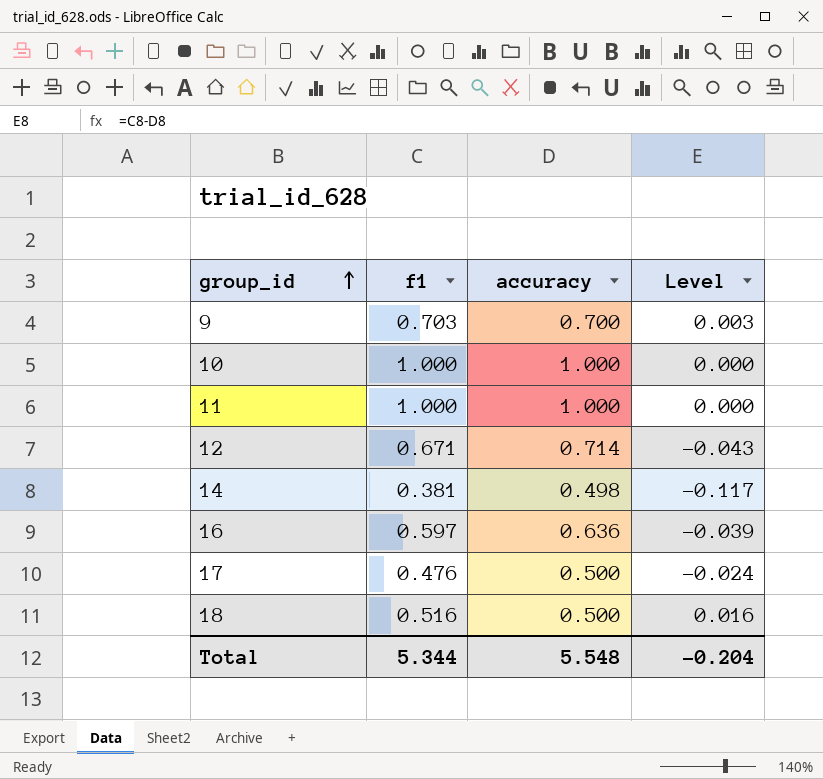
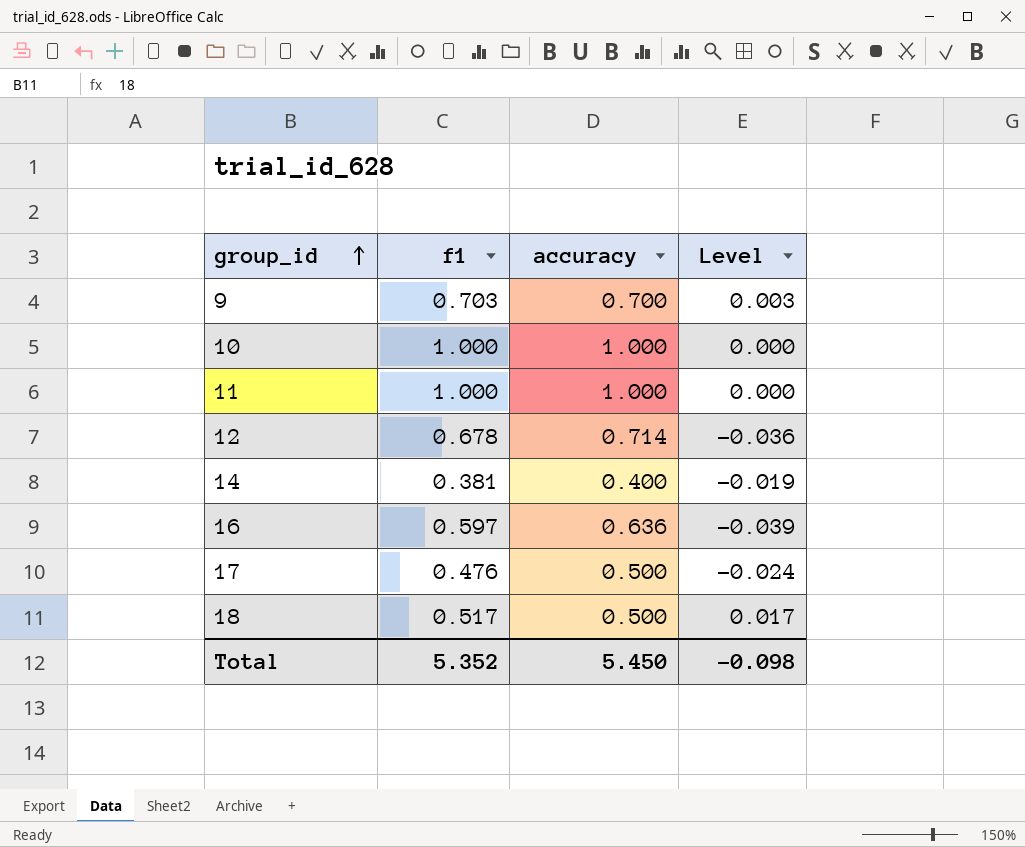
12 | f1: 0.671 -> 0.678
12 | Level: -0.043 -> -0.036
14 | accuracy: 0.498 -> 0.400
14 | Level: -0.117 -> -0.019
18 | f1: 0.516 -> 0.517
18 | Level: 0.016 -> 0.017
Total | f1: 5.344 -> 5.352
Total | accuracy: 5.548 -> 5.450
Total | Level: -0.204 -> -0.098

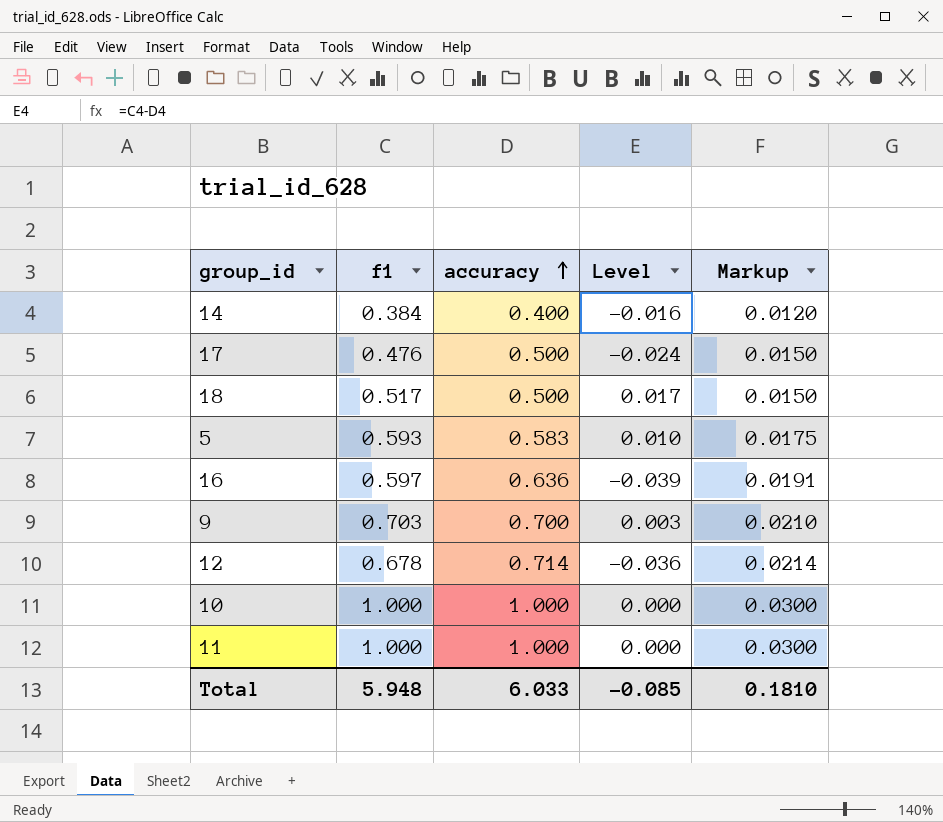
row order: group_id ascending -> accuracy ascending
column Markup | formula: none -> [accuracy] * 0.03
14 | f1: 0.381 -> 0.384
14 | Level: -0.019 -> -0.016
row 5: none -> 0.593 | 0.583 | 0.010 | 0.0175
Total | f1: 5.352 -> 5.948
Total | accuracy: 5.450 -> 6.033
Total | Level: -0.098 -> -0.085

